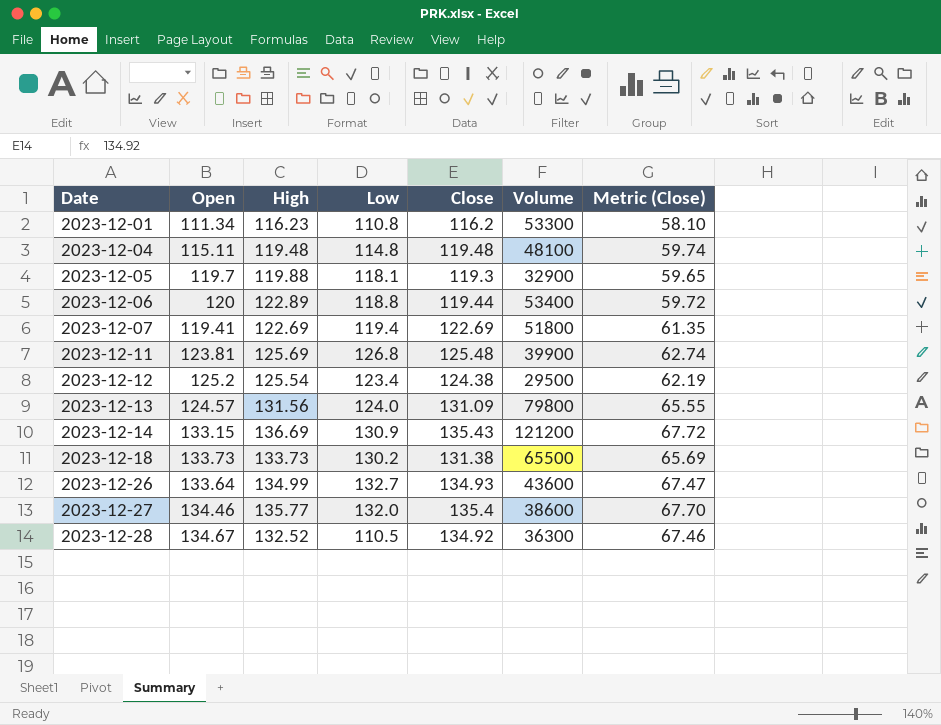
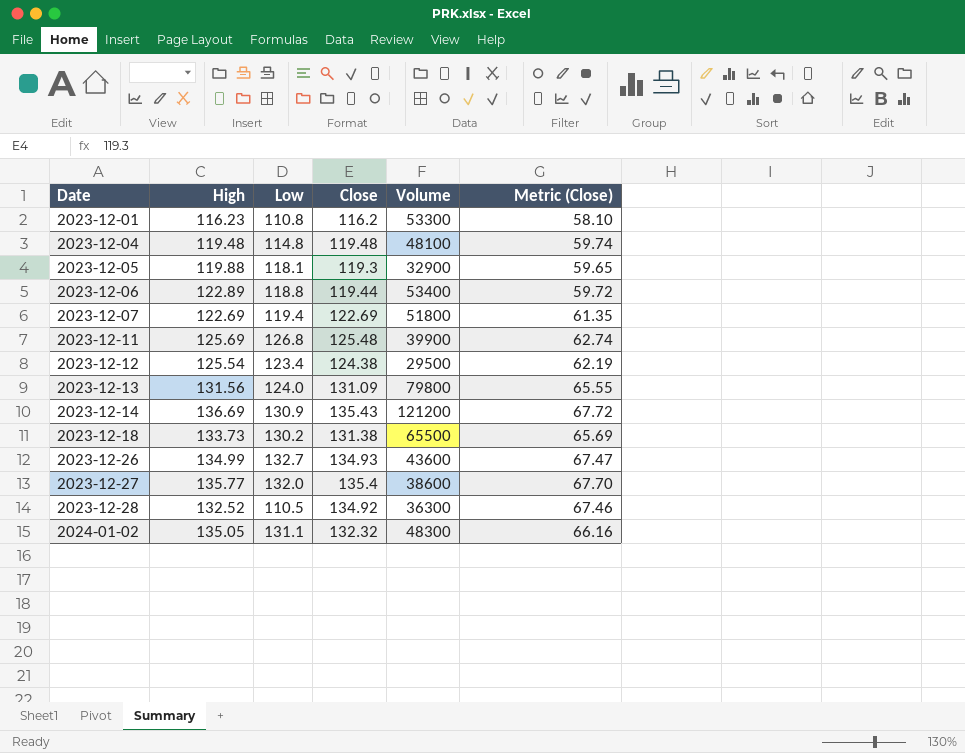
column Open | position: 2 -> none
row 2024-01-02: none -> 135.05 | 131.1 | 132.32 | 48300 | 66.16

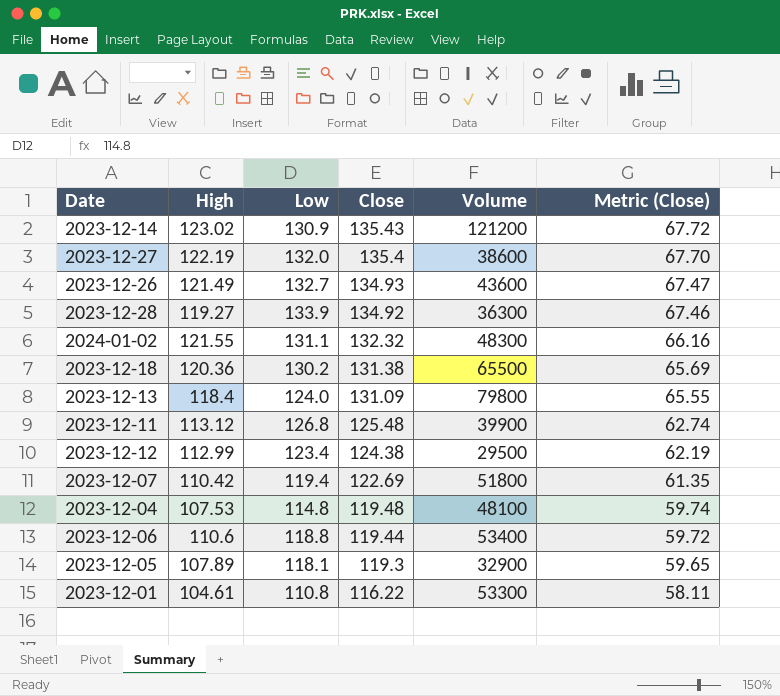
row order: Date ascending -> Close descending
2023-12-14 | High: 136.69 -> 123.02
2023-12-27 | High: 135.77 -> 122.19
2023-12-26 | High: 134.99 -> 121.49
2023-12-28 | High: 132.52 -> 119.27
2023-12-28 | Low: 110.5 -> 133.9
2024-01-02 | High: 135.05 -> 121.55
2023-12-18 | High: 133.73 -> 120.36
2023-12-13 | High: 131.56 -> 118.4
2023-12-11 | High: 125.69 -> 113.12
2023-12-12 | High: 125.54 -> 112.99
2023-12-07 | High: 122.69 -> 110.42
2023-12-04 | High: 119.48 -> 107.53
2023-12-06 | High: 122.89 -> 110.6
2023-12-05 | High: 119.88 -> 107.89
2023-12-01 | High: 116.23 -> 104.61
2023-12-01 | Close: 116.2 -> 116.22
2023-12-01 | Metric (Close): 58.10 -> 58.11

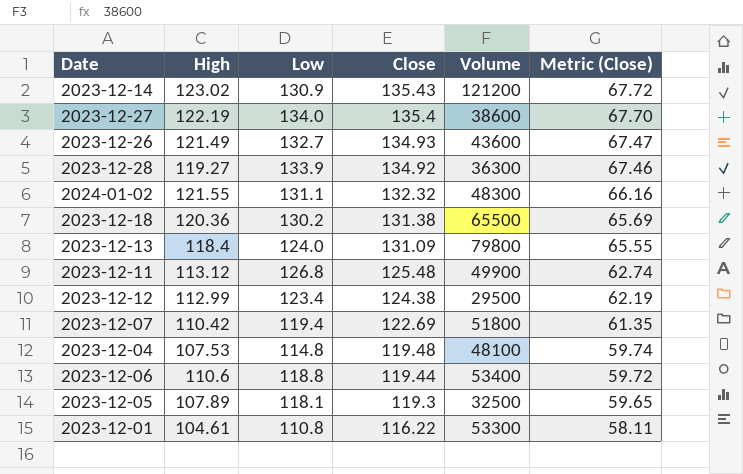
2023-12-27 | Low: 132.0 -> 134.0
2023-12-11 | Volume: 39900 -> 49900
2023-12-05 | Volume: 32900 -> 32500

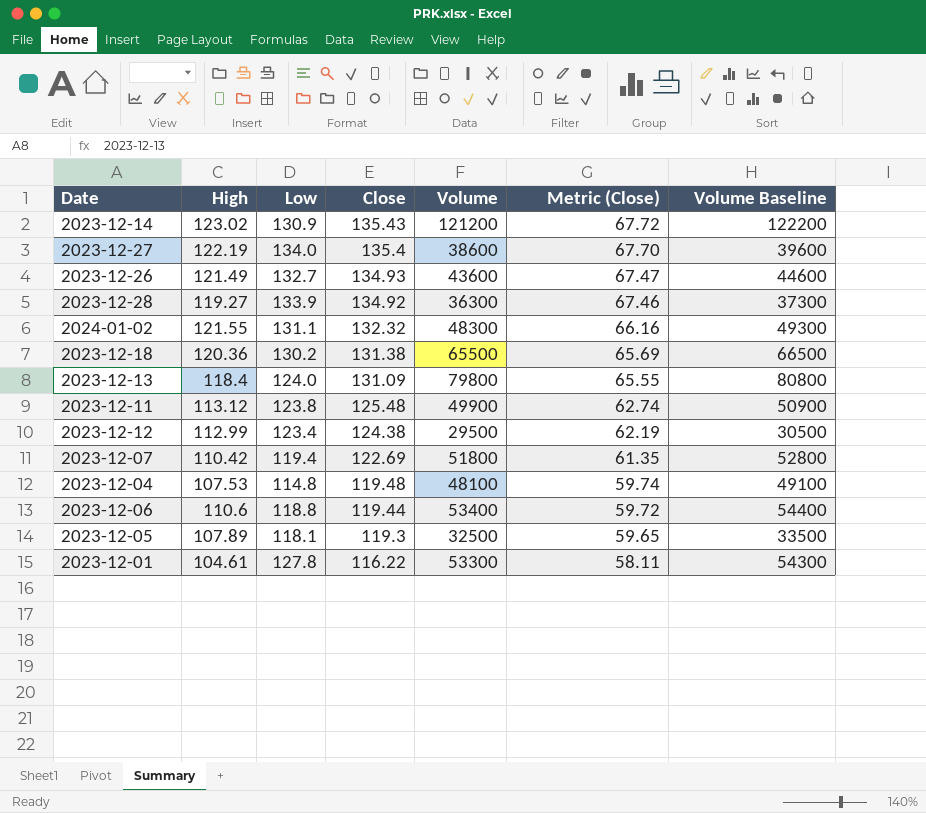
column Volume Baseline | formula: none -> [Volume] + 1000
2023-12-11 | Low: 126.8 -> 123.8
2023-12-01 | Low: 110.8 -> 127.8

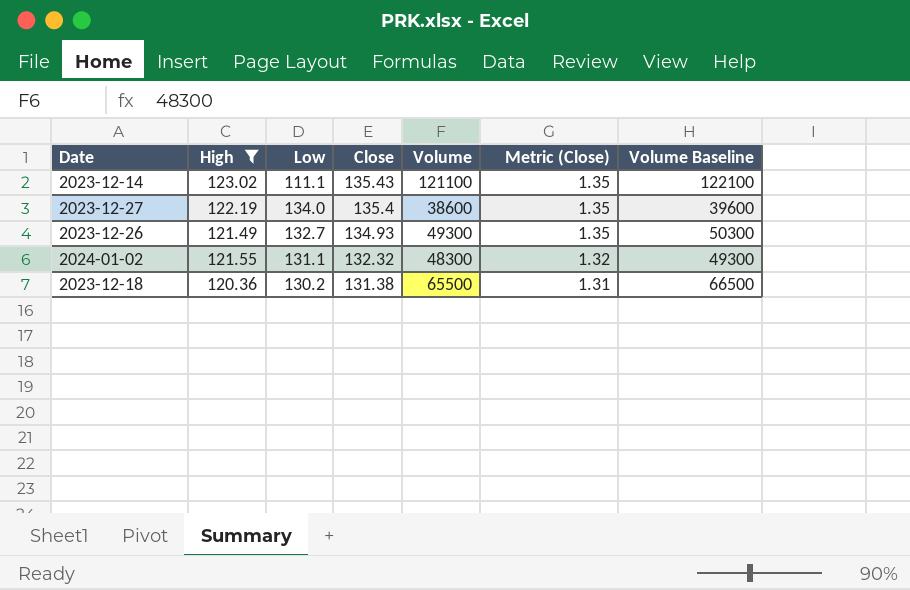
filter: none -> High >= 120.36
column Metric (Close) | formula: [Close] * 0.5 -> [Close] * 0.01
2023-12-14 | Low: 130.9 -> 111.1
2023-12-14 | Volume: 121200 -> 121100
2023-12-14 | Volume Baseline: 122200 -> 122100
2023-12-26 | Volume: 43600 -> 49300
2023-12-26 | Volume Baseline: 44600 -> 50300

